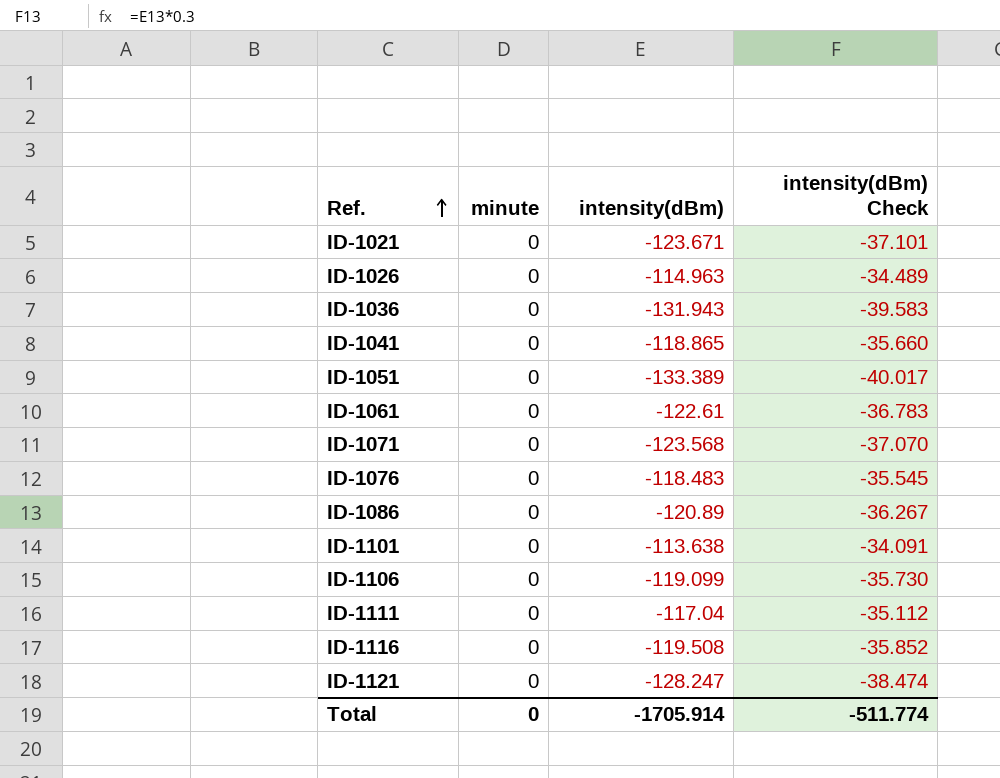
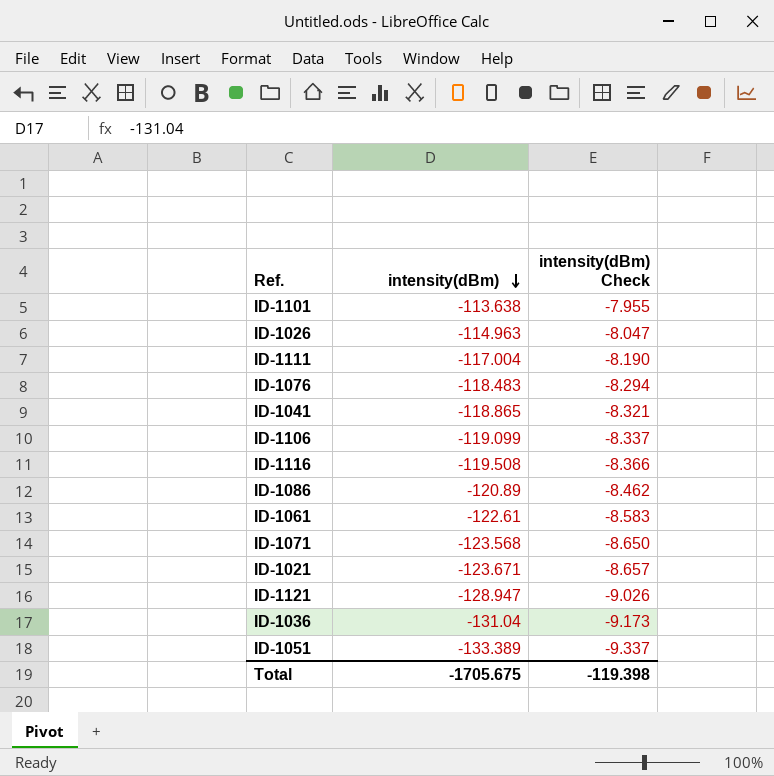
row order: Ref. ascending -> intensity(dBm) descending
column minute | position: 2 -> none
column intensity(dBm) Check | formula: [intensity(dBm)] * 0.3 -> [intensity(dBm)] * 0.07
ID-1111 | intensity(dBm): -117.04 -> -117.004
ID-1121 | intensity(dBm): -128.247 -> -128.947
ID-1036 | intensity(dBm): -131.943 -> -131.04
Total | intensity(dBm): -1705.914 -> -1705.675
Total | intensity(dBm) Check: -511.774 -> -119.398

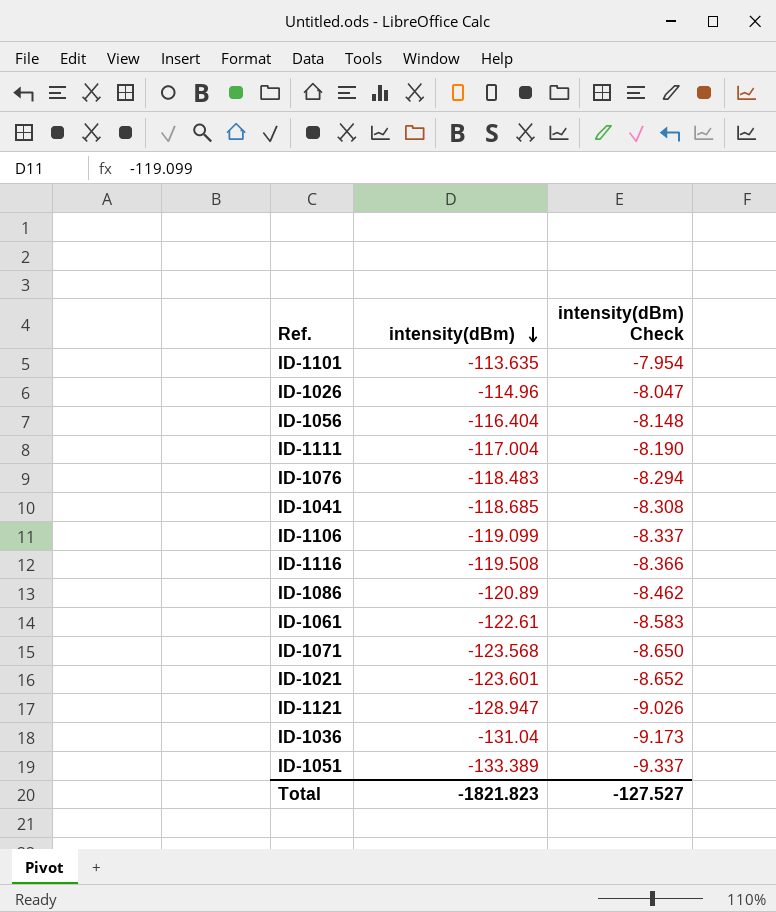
ID-1101 | intensity(dBm): -113.638 -> -113.635
ID-1101 | intensity(dBm) Check: -7.955 -> -7.954
ID-1026 | intensity(dBm): -114.963 -> -114.96
row ID-1056: none -> -116.404 | -8.148
ID-1041 | intensity(dBm): -118.865 -> -118.685
ID-1041 | intensity(dBm) Check: -8.321 -> -8.308
ID-1021 | intensity(dBm): -123.671 -> -123.601
ID-1021 | intensity(dBm) Check: -8.657 -> -8.652
Total | intensity(dBm): -1705.675 -> -1821.823
Total | intensity(dBm) Check: -119.398 -> -127.527

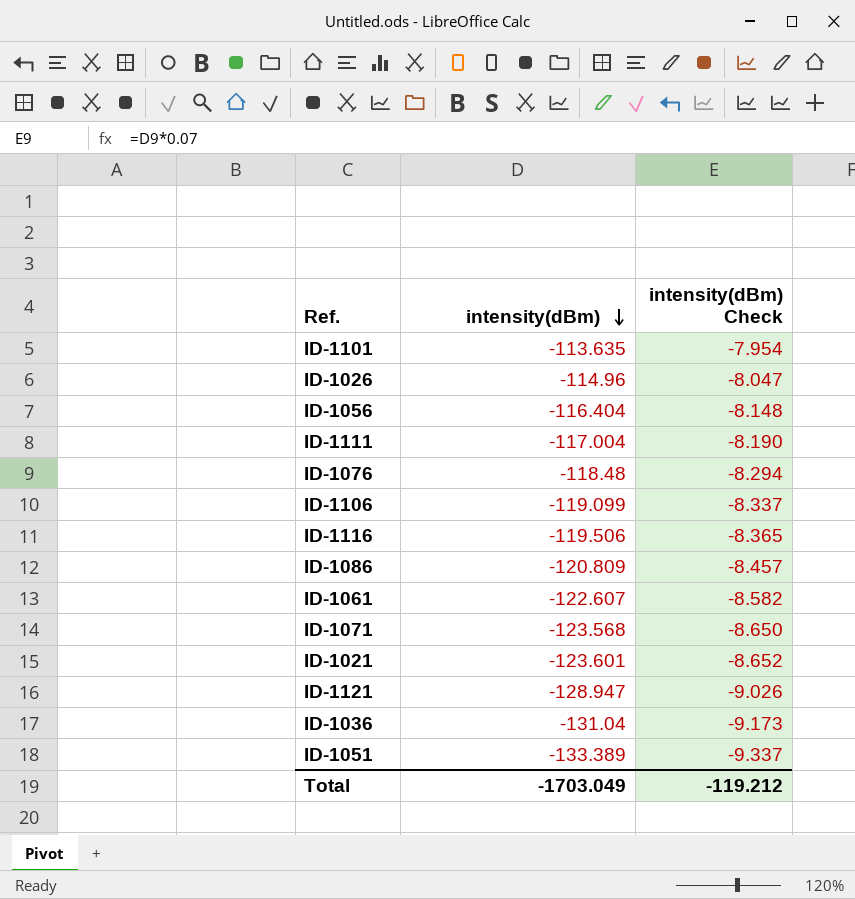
row ID-1041: -118.685 | -8.308 -> none
ID-1076 | intensity(dBm): -118.483 -> -118.48
ID-1116 | intensity(dBm): -119.508 -> -119.506
ID-1116 | intensity(dBm) Check: -8.366 -> -8.365
ID-1086 | intensity(dBm): -120.89 -> -120.809
ID-1086 | intensity(dBm) Check: -8.462 -> -8.457
ID-1061 | intensity(dBm): -122.61 -> -122.607
ID-1061 | intensity(dBm) Check: -8.583 -> -8.582
Total | intensity(dBm): -1821.823 -> -1703.049
Total | intensity(dBm) Check: -127.527 -> -119.212

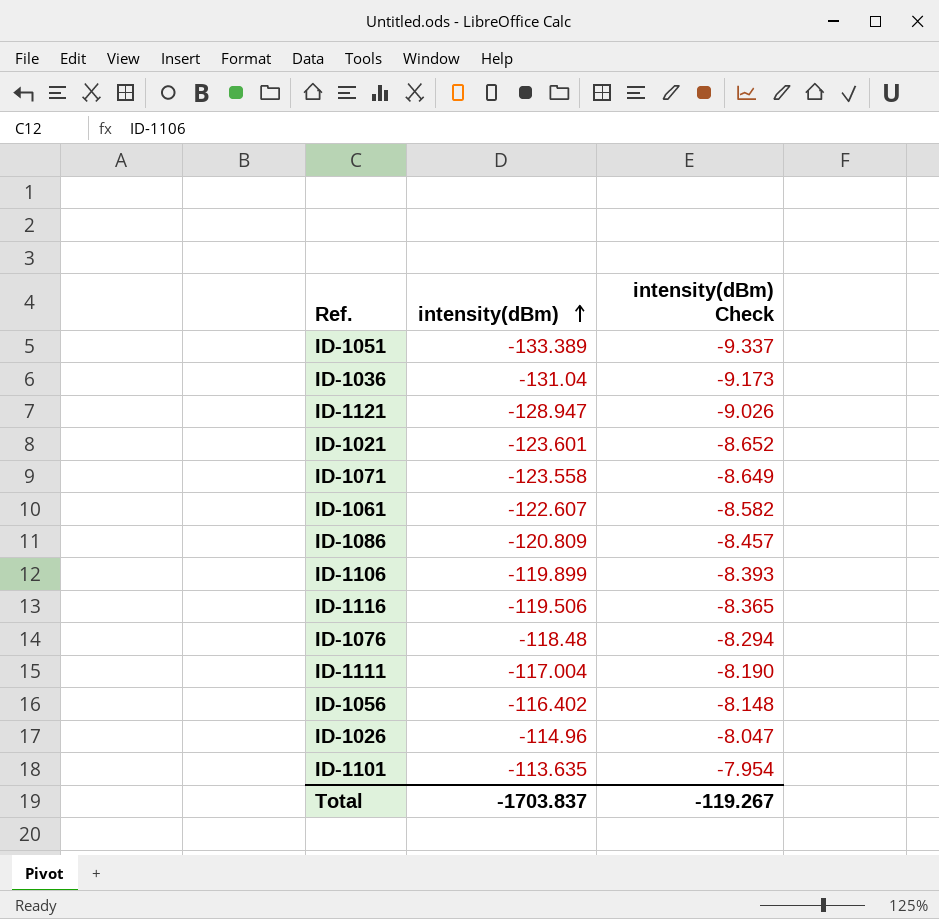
row order: intensity(dBm) descending -> intensity(dBm) ascending
ID-1071 | intensity(dBm): -123.568 -> -123.558
ID-1071 | intensity(dBm) Check: -8.650 -> -8.649
ID-1106 | intensity(dBm): -119.099 -> -119.899
ID-1106 | intensity(dBm) Check: -8.337 -> -8.393
ID-1056 | intensity(dBm): -116.404 -> -116.402
Total | intensity(dBm): -1703.049 -> -1703.837
Total | intensity(dBm) Check: -119.212 -> -119.267

